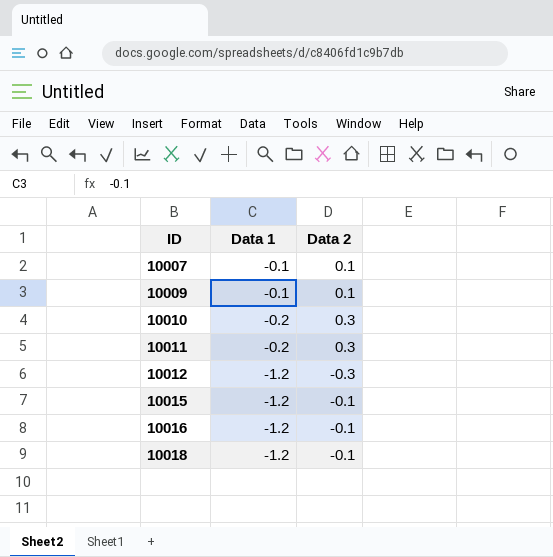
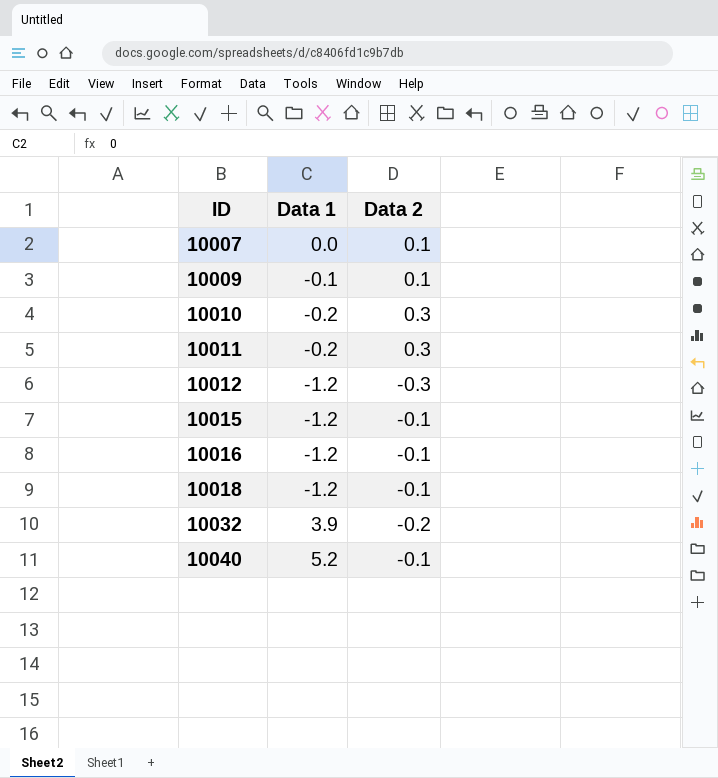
10007 | Data 1: -0.1 -> 0.0
row 10032: none -> 3.9 | -0.2
row 10040: none -> 5.2 | -0.1

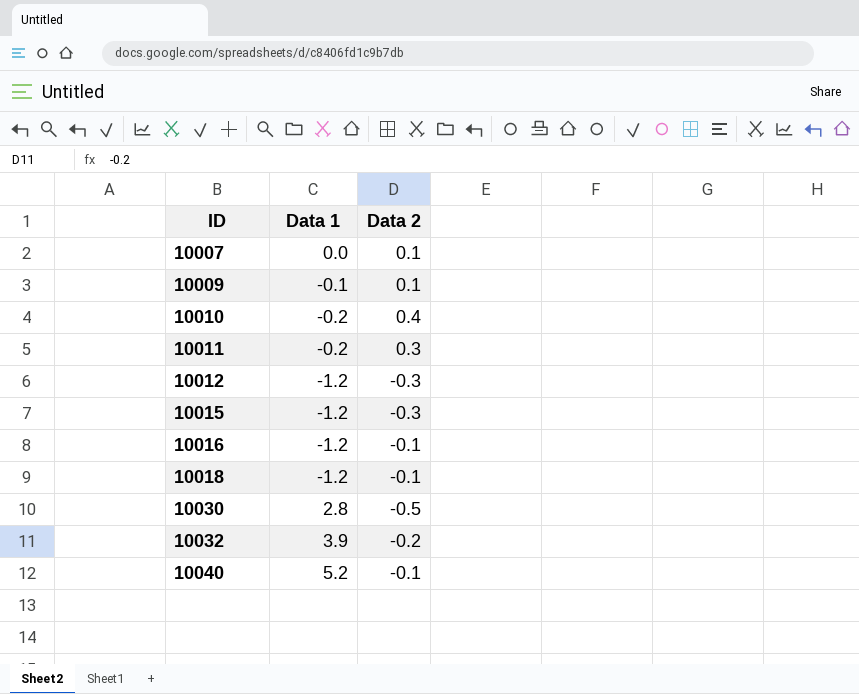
10010 | Data 2: 0.3 -> 0.4
10015 | Data 2: -0.1 -> -0.3
row 10030: none -> 2.8 | -0.5

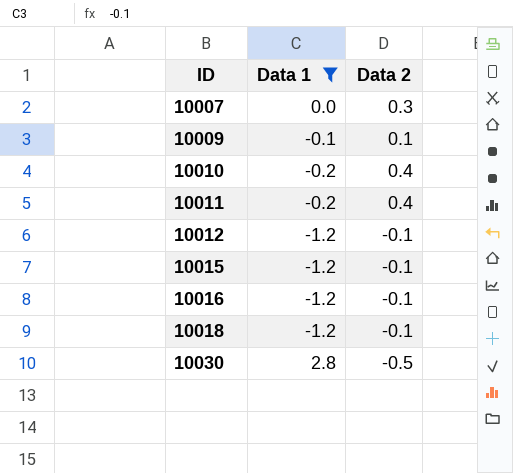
filter: none -> Data 1 <= 2.8
10007 | Data 2: 0.1 -> 0.3
10011 | Data 2: 0.3 -> 0.4
10012 | Data 2: -0.3 -> -0.1
10015 | Data 2: -0.3 -> -0.1

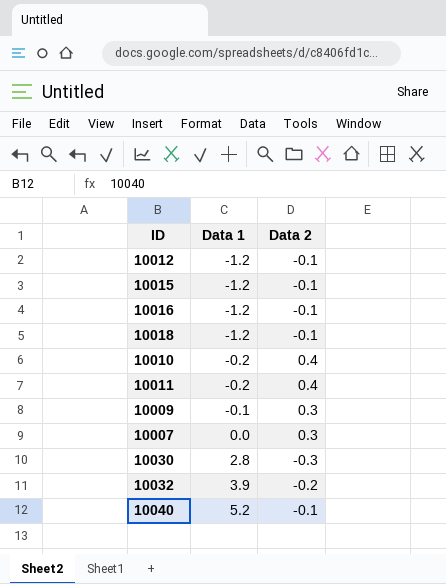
filter: Data 1 <= 2.8 -> none
row order: ID ascending -> Data 1 ascending
10009 | Data 2: 0.1 -> 0.3
10030 | Data 2: -0.5 -> -0.3

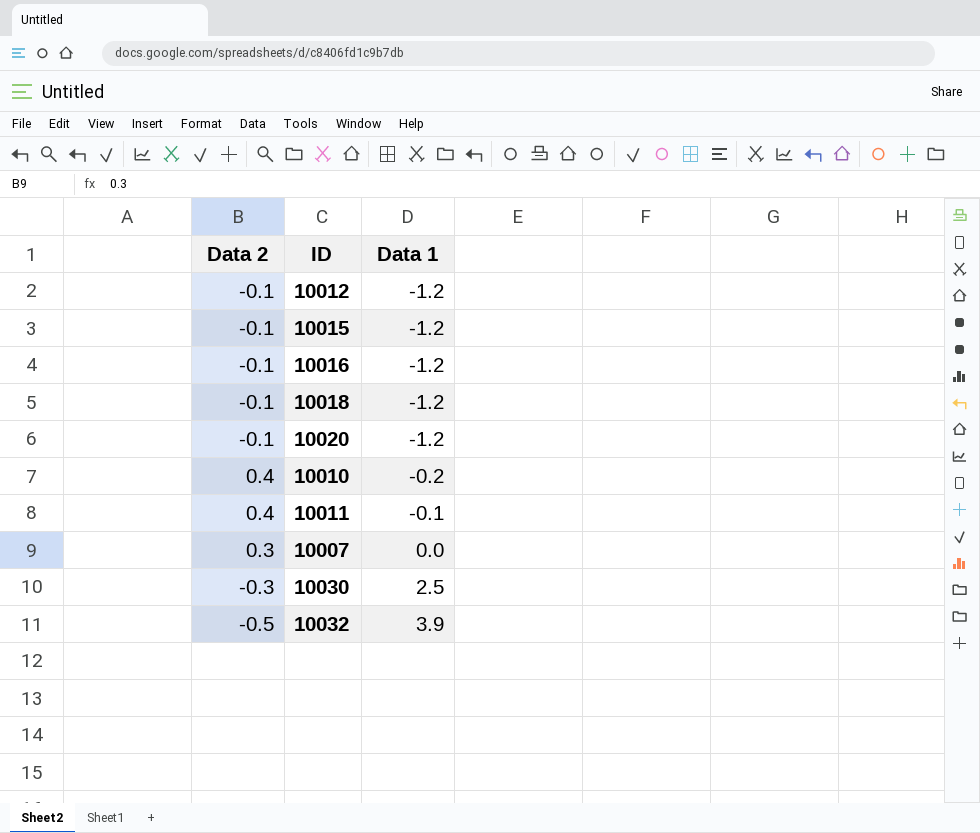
column Data 2 | position: 3 -> 1
row 10009: -0.1 | 0.3 -> none
row 10040: 5.2 | -0.1 -> none
row 10020: none -> -0.1 | -1.2
10011 | Data 1: -0.2 -> -0.1
10030 | Data 1: 2.8 -> 2.5
10032 | Data 2: -0.2 -> -0.5

